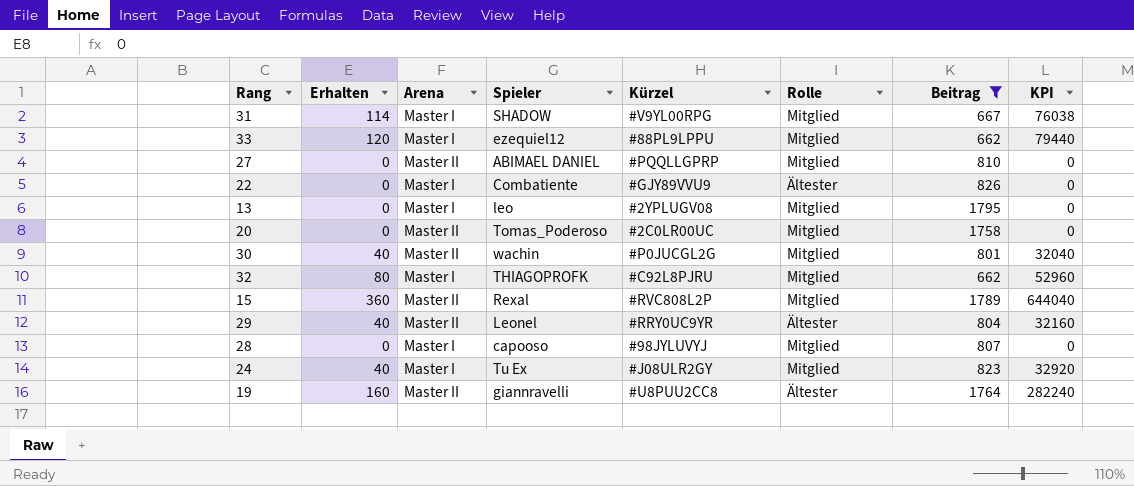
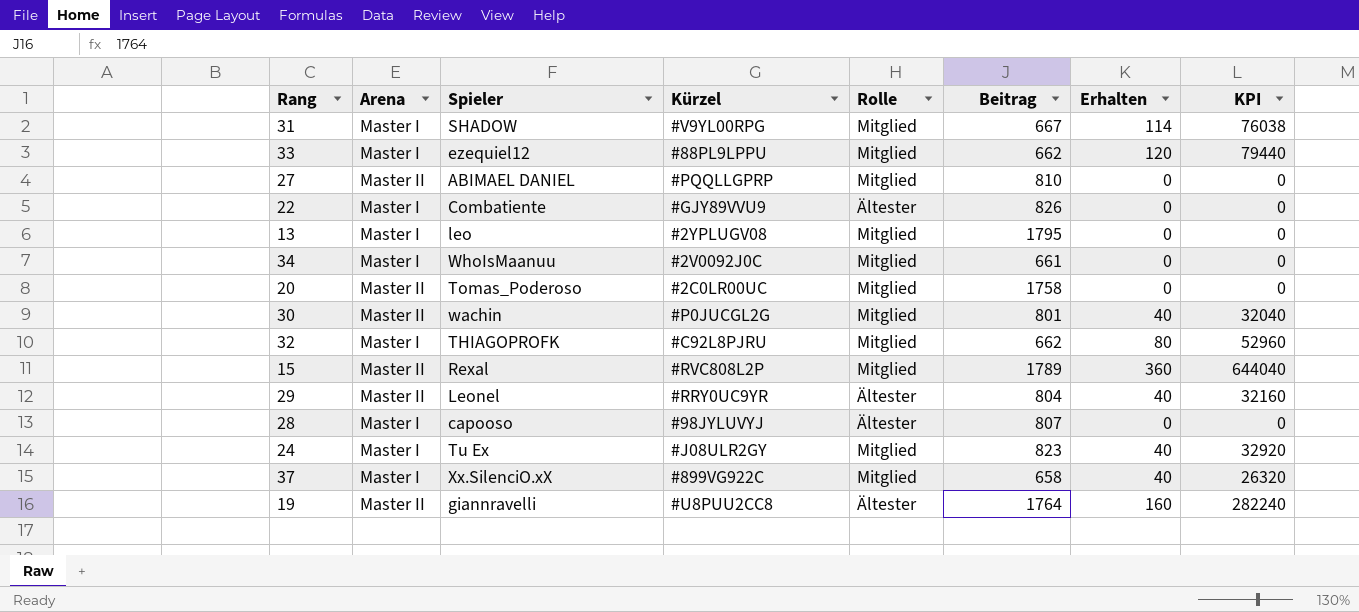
filter: Beitrag >= 662 -> none
column Erhalten | position: 2 -> 7
28 | Rolle: Mitglied -> Ältester

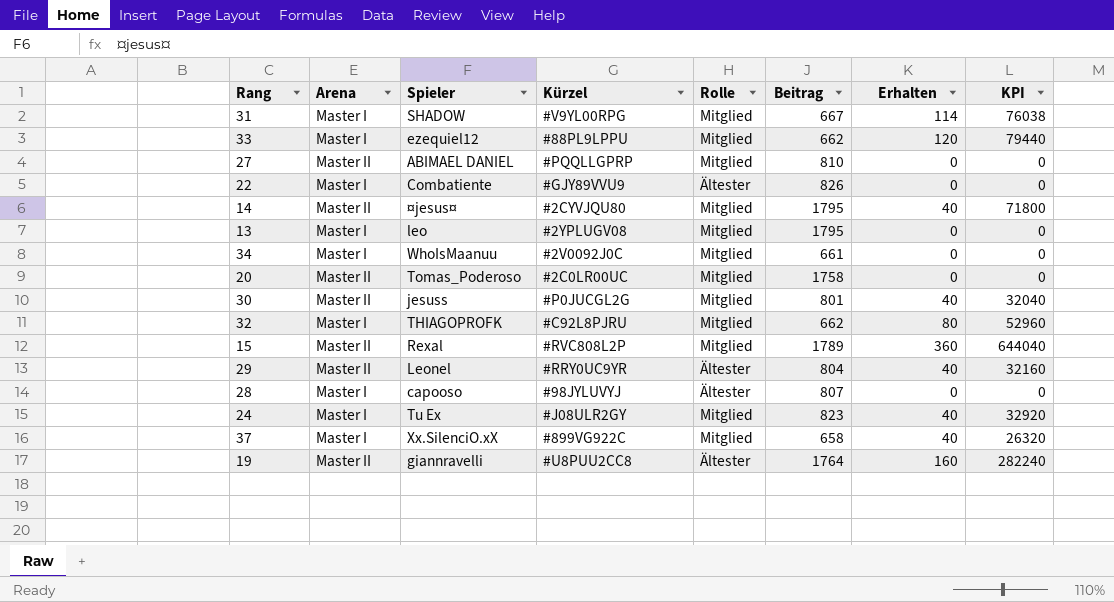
row 14: none -> Master II | ¤jesus¤ | #2CYVJQU80 | Mitglied | 1795 | 40 | 71800
30 | Spieler: wachin -> jesuss

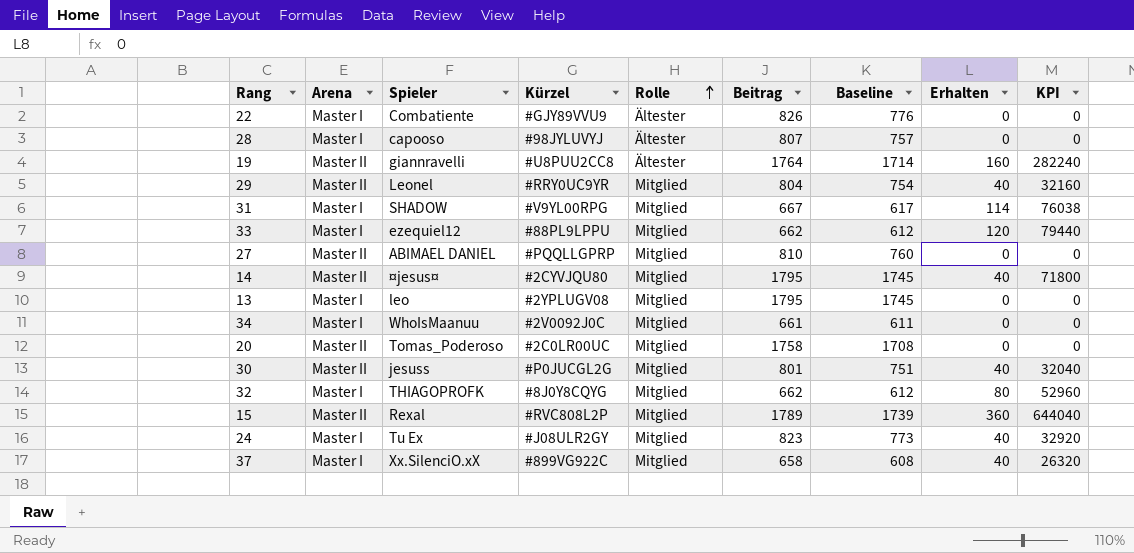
row order: none -> Rolle ascending
column Baseline | formula: none -> [Beitrag] - 50
29 | Rolle: Ältester -> Mitglied
32 | Kürzel: #C92L8PJRU -> #8J0Y8CQYG

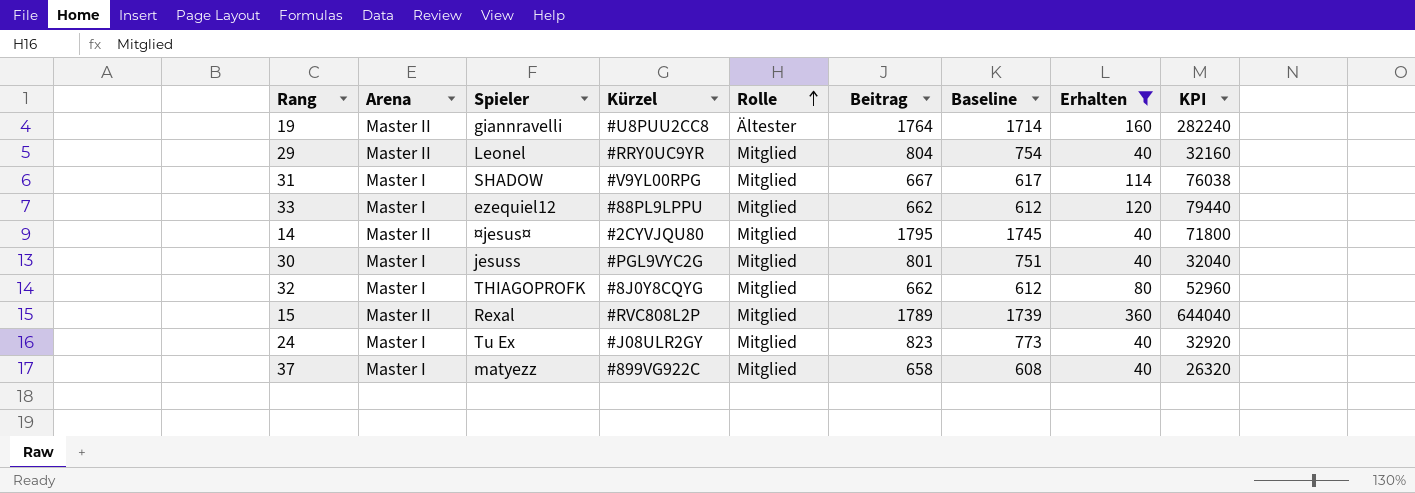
filter: none -> Erhalten != 0
30 | Arena: Master II -> Master I
30 | Kürzel: #P0JUCGL2G -> #PGL9VYC2G
37 | Spieler: Xx.SilenciO.xX -> matyezz

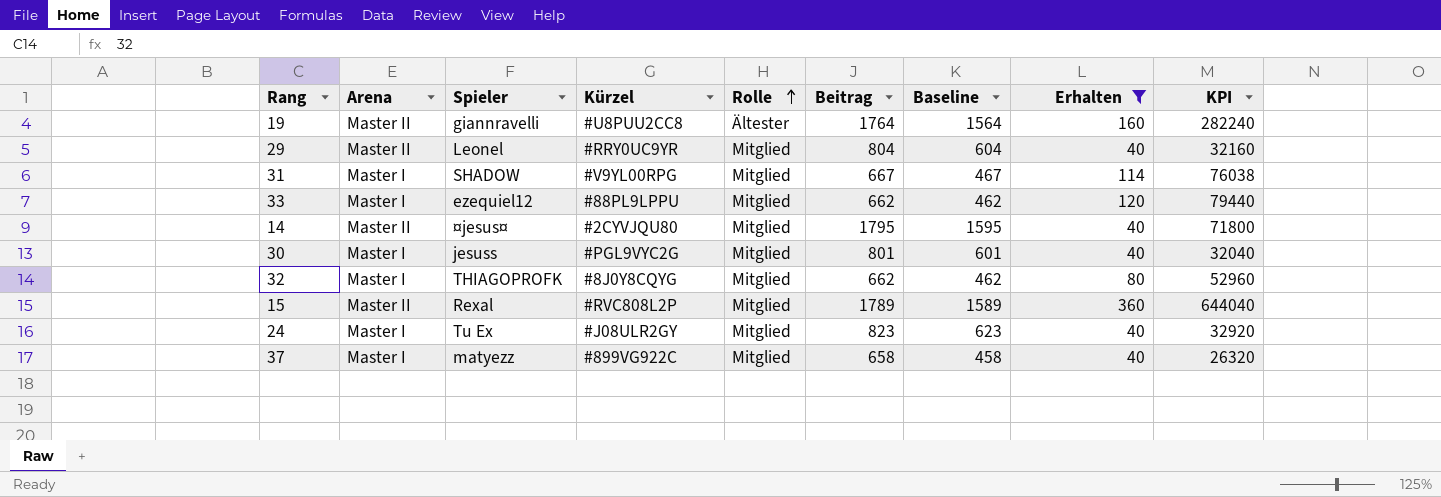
column Baseline | formula: [Beitrag] - 50 -> [Beitrag] - 200

